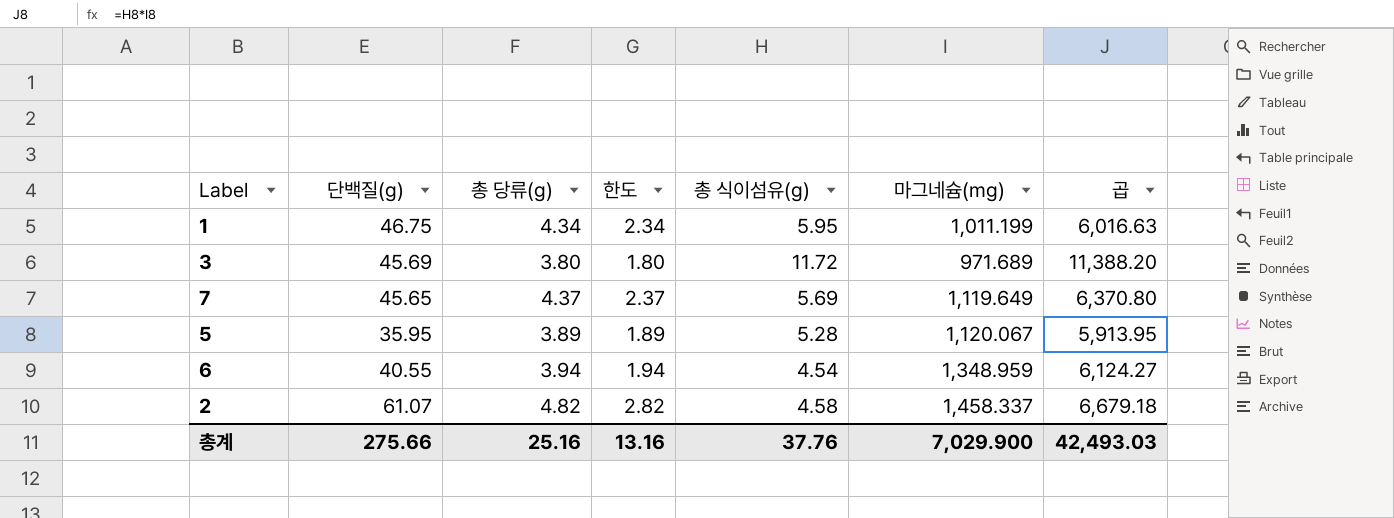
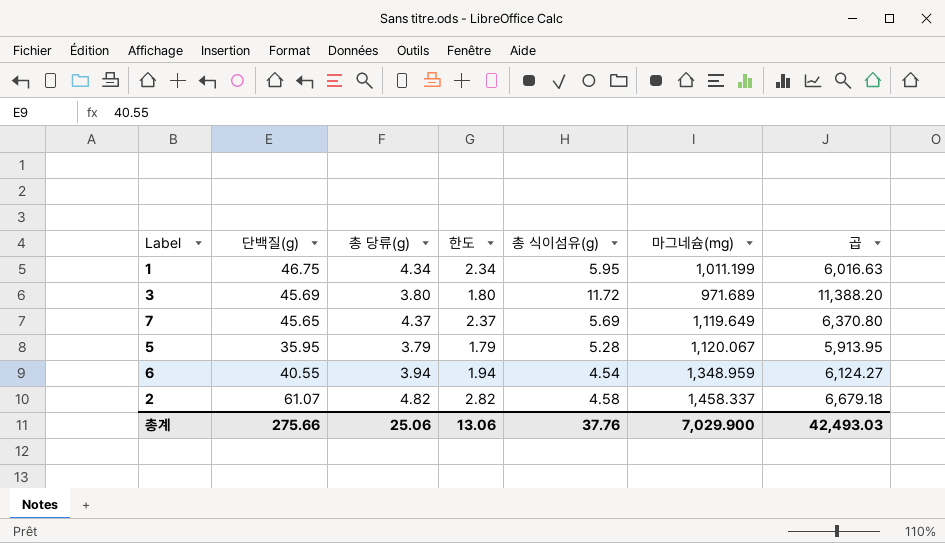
5 | 총 당류(g): 3.89 -> 3.79
5 | 한도: 1.89 -> 1.79
총계 | 총 당류(g): 25.16 -> 25.06
총계 | 한도: 13.16 -> 13.06

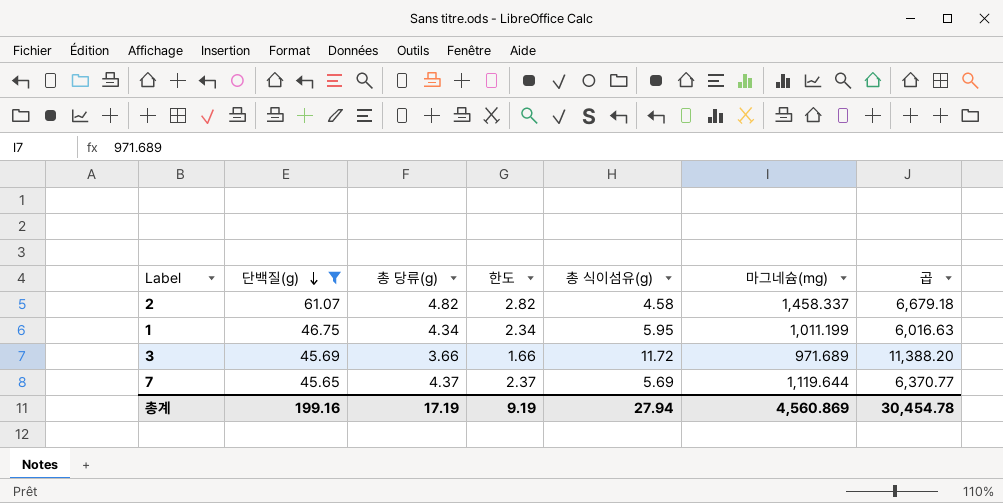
filter: none -> 단백질(g) >= 45.65
row order: none -> 단백질(g) descending
3 | 총 당류(g): 3.80 -> 3.66
3 | 한도: 1.80 -> 1.66
7 | 마그네슘(mg): 1,119.649 -> 1,119.644
7 | 곱: 6,370.80 -> 6,370.77
총계 | 단백질(g): 275.66 -> 199.16
총계 | 총 당류(g): 25.06 -> 17.19
총계 | 한도: 13.06 -> 9.19
총계 | 총 식이섬유(g): 37.76 -> 27.94
총계 | 마그네슘(mg): 7,029.900 -> 4,560.869
총계 | 곱: 42,493.03 -> 30,454.78

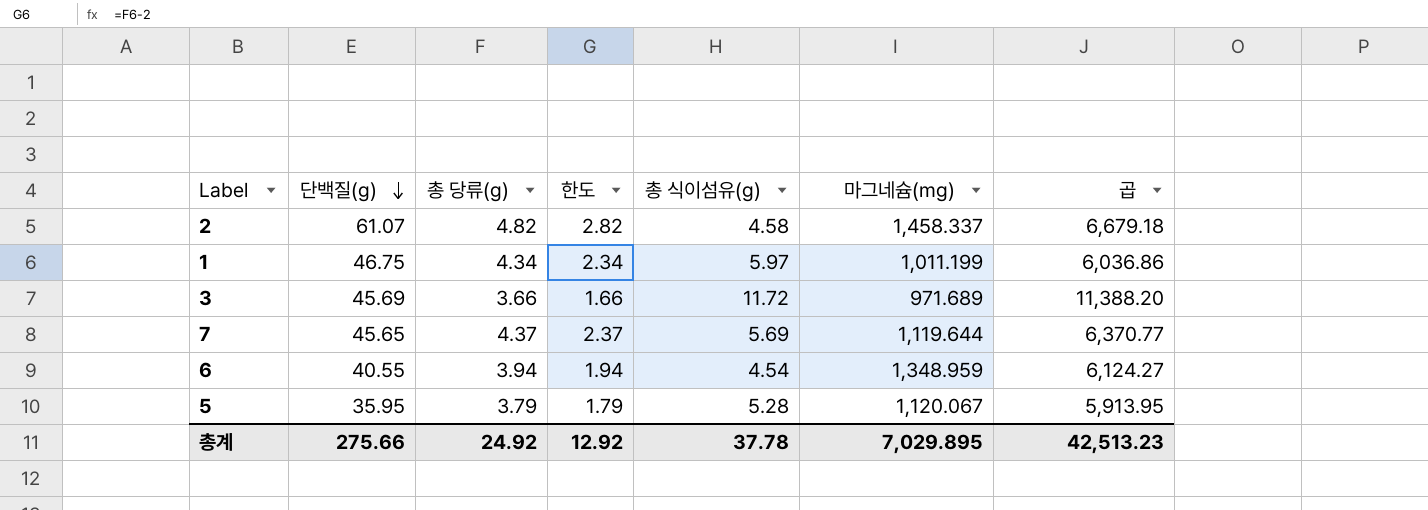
filter: 단백질(g) >= 45.65 -> none
1 | 총 식이섬유(g): 5.95 -> 5.97
1 | 곱: 6,016.63 -> 6,036.86
총계 | 단백질(g): 199.16 -> 275.66
총계 | 총 당류(g): 17.19 -> 24.92
총계 | 한도: 9.19 -> 12.92
총계 | 총 식이섬유(g): 27.94 -> 37.78
총계 | 마그네슘(mg): 4,560.869 -> 7,029.895
총계 | 곱: 30,454.78 -> 42,513.23

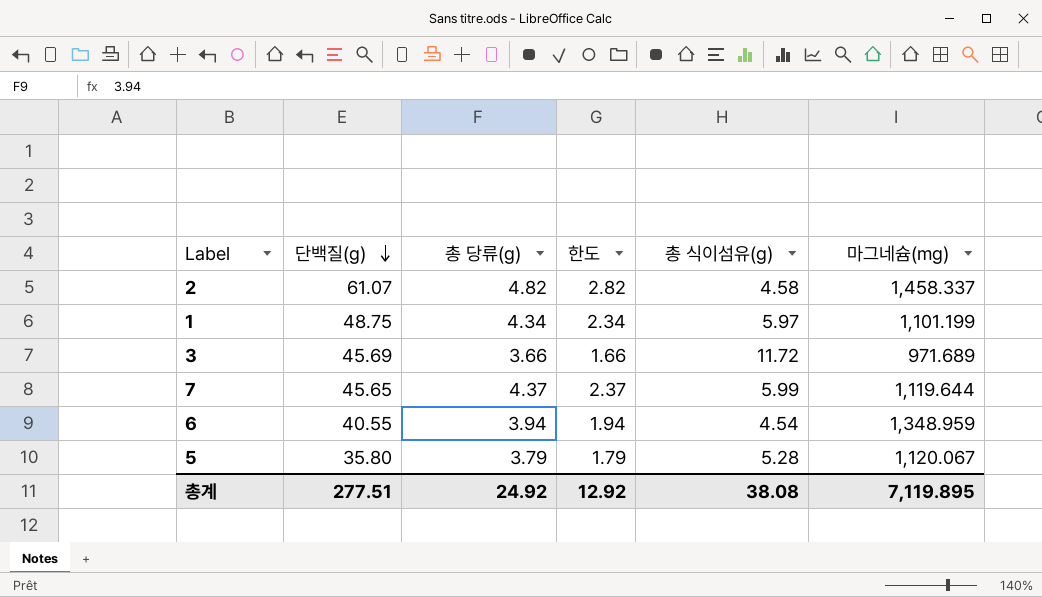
column 곱 | formula: [총 식이섬유(g)] * [마그네슘(mg)] -> none
1 | 단백질(g): 46.75 -> 48.75
1 | 마그네슘(mg): 1,011.199 -> 1,101.199
7 | 총 식이섬유(g): 5.69 -> 5.99
5 | 단백질(g): 35.95 -> 35.80
총계 | 단백질(g): 275.66 -> 277.51
총계 | 총 식이섬유(g): 37.78 -> 38.08
총계 | 마그네슘(mg): 7,029.895 -> 7,119.895

